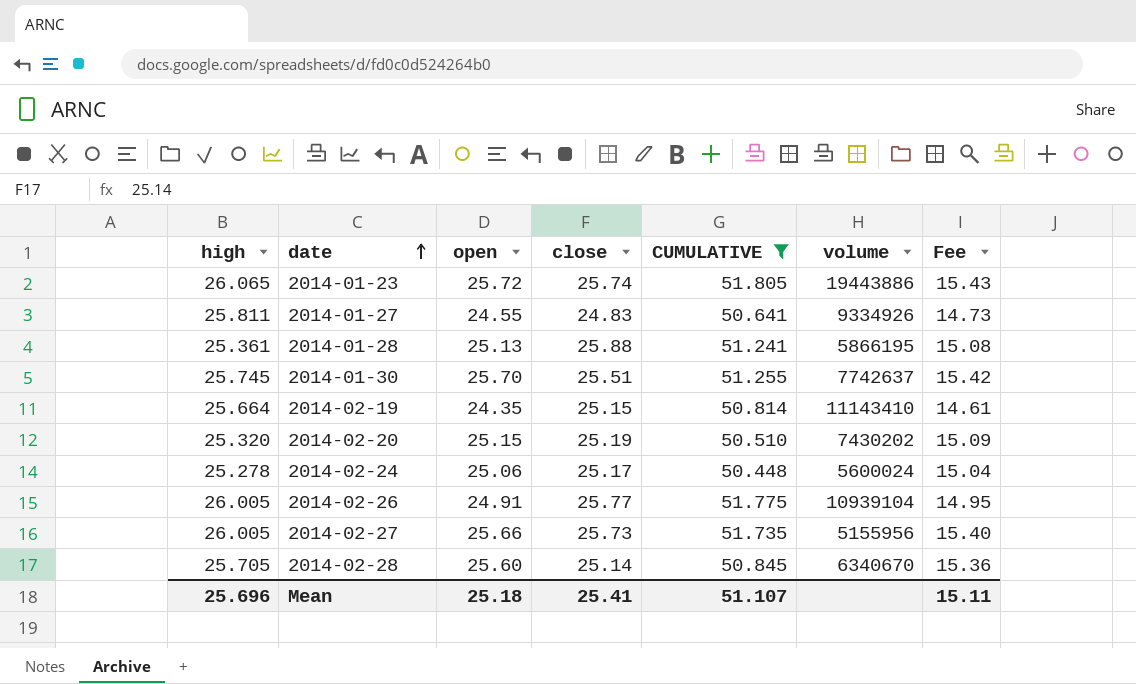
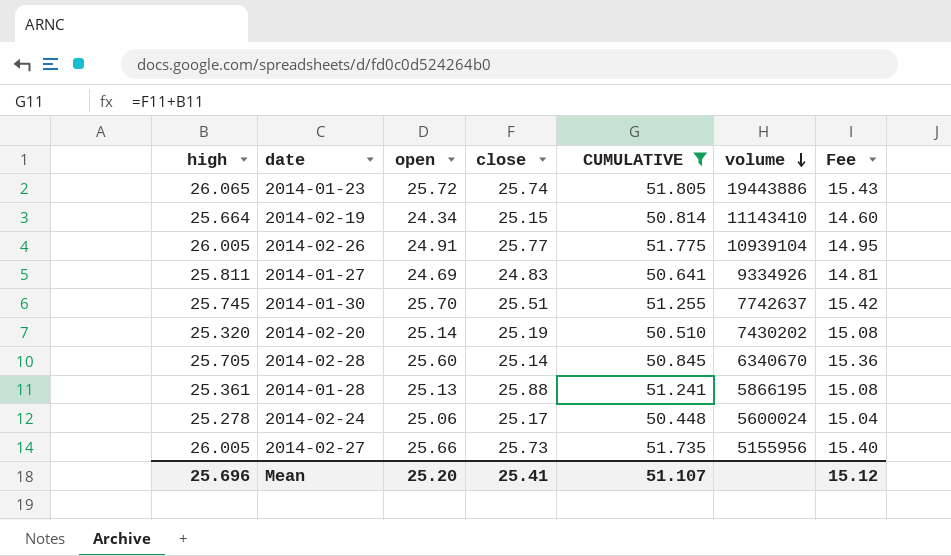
row order: date ascending -> volume descending
2014-02-19 | open: 24.35 -> 24.34
2014-02-19 | Fee: 14.61 -> 14.60
2014-01-27 | open: 24.55 -> 24.69
2014-01-27 | Fee: 14.73 -> 14.81
2014-02-20 | open: 25.15 -> 25.14
2014-02-20 | Fee: 15.09 -> 15.08
Mean | open: 25.18 -> 25.20
Mean | Fee: 15.11 -> 15.12

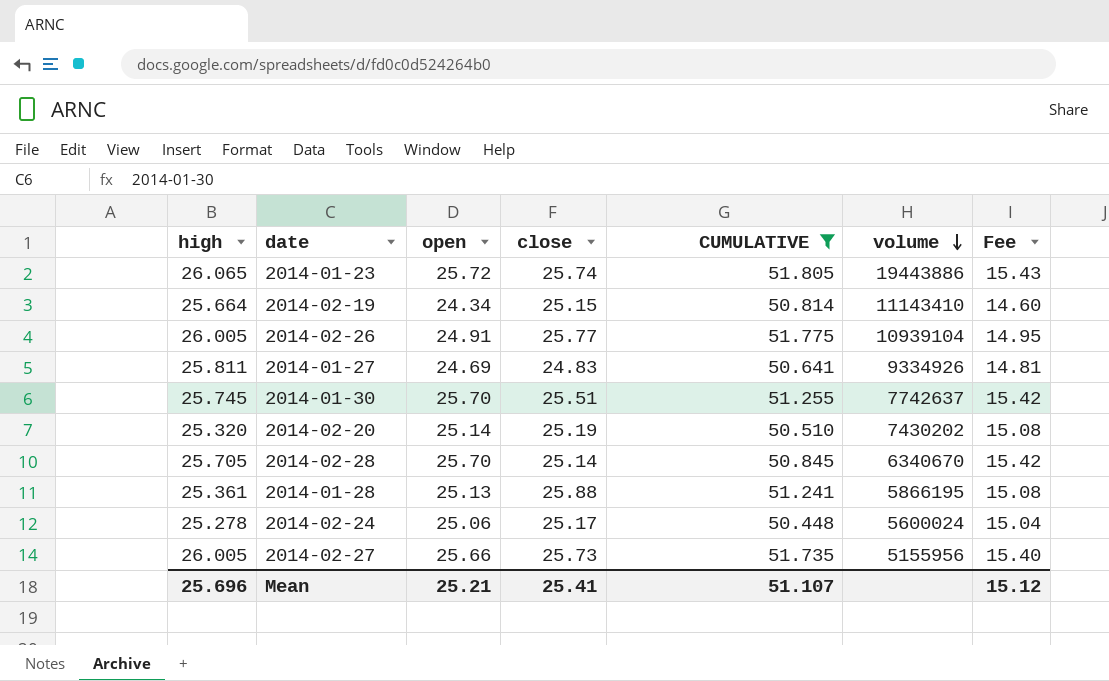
2014-02-28 | open: 25.60 -> 25.70
2014-02-28 | Fee: 15.36 -> 15.42
Mean | open: 25.20 -> 25.21

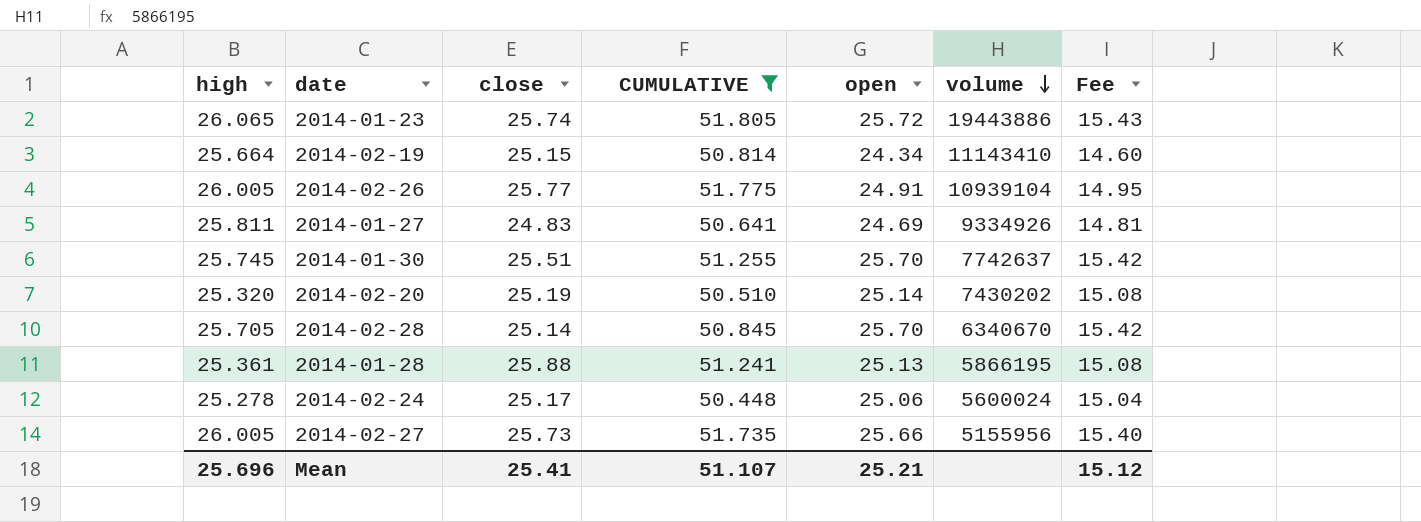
column open | position: 3 -> 5

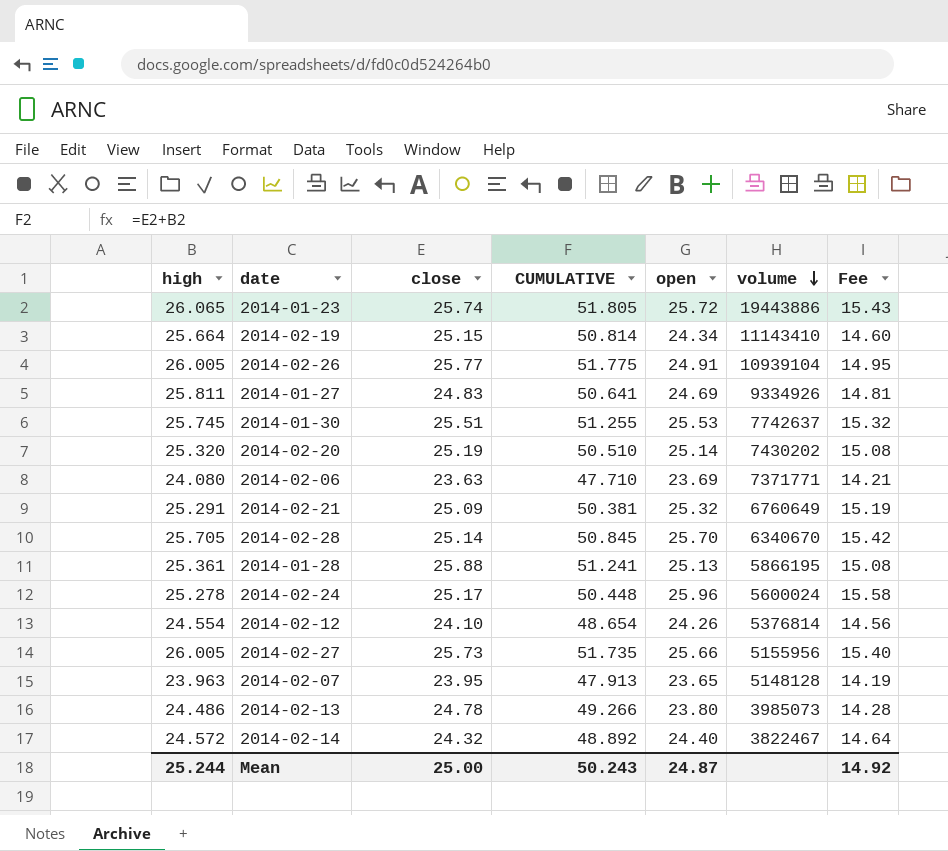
filter: CUMULATIVE >= 50.448 -> none
2014-01-30 | open: 25.70 -> 25.53
2014-01-30 | Fee: 15.42 -> 15.32
2014-02-24 | open: 25.06 -> 25.96
2014-02-24 | Fee: 15.04 -> 15.58
Mean | high: 25.696 -> 25.244
Mean | close: 25.41 -> 25.00
Mean | CUMULATIVE: 51.107 -> 50.243
Mean | open: 25.21 -> 24.87
Mean | Fee: 15.12 -> 14.92

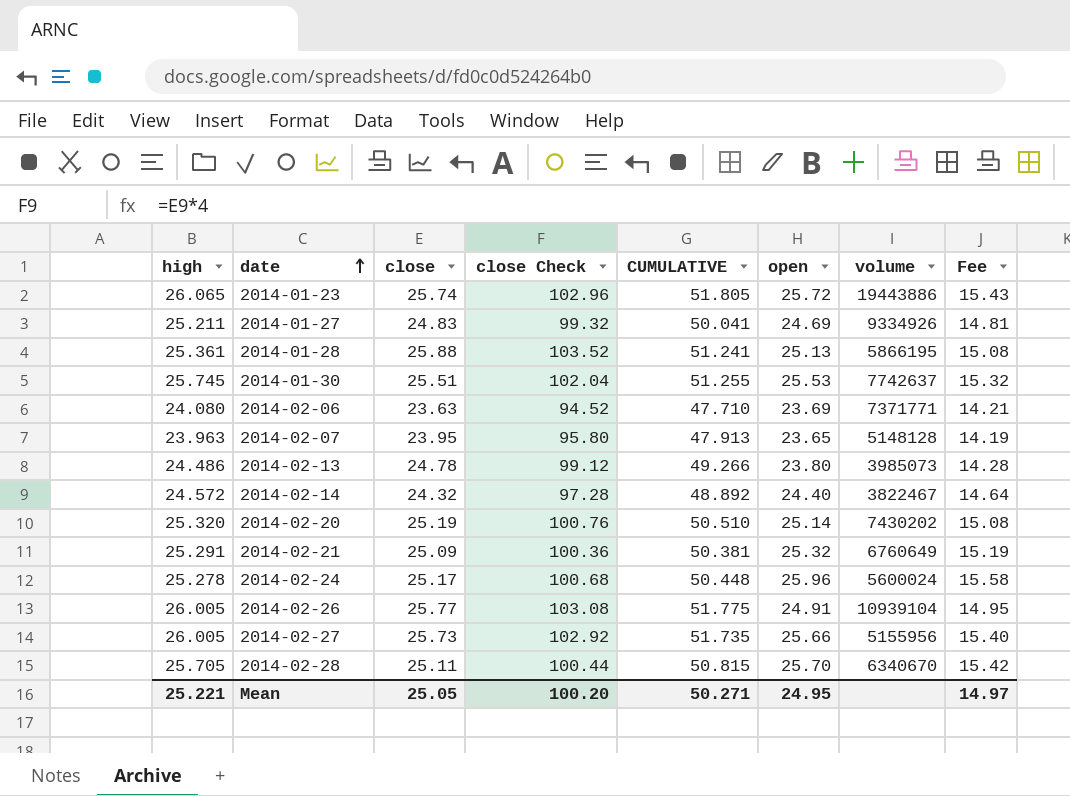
row order: volume descending -> date ascending
column close Check | formula: none -> [close] * 4
row 2014-02-19: 25.664 | 25.15 | 50.814 | 24.34 | 11143410 | 14.60 -> none
row 2014-02-12: 24.554 | 24.10 | 48.654 | 24.26 | 5376814 | 14.56 -> none
2014-01-27 | high: 25.811 -> 25.211
2014-01-27 | CUMULATIVE: 50.641 -> 50.041
2014-02-28 | close: 25.14 -> 25.11
2014-02-28 | CUMULATIVE: 50.845 -> 50.815
Mean | high: 25.244 -> 25.221
Mean | close: 25.00 -> 25.05
Mean | CUMULATIVE: 50.243 -> 50.271
Mean | open: 24.87 -> 24.95
Mean | Fee: 14.92 -> 14.97

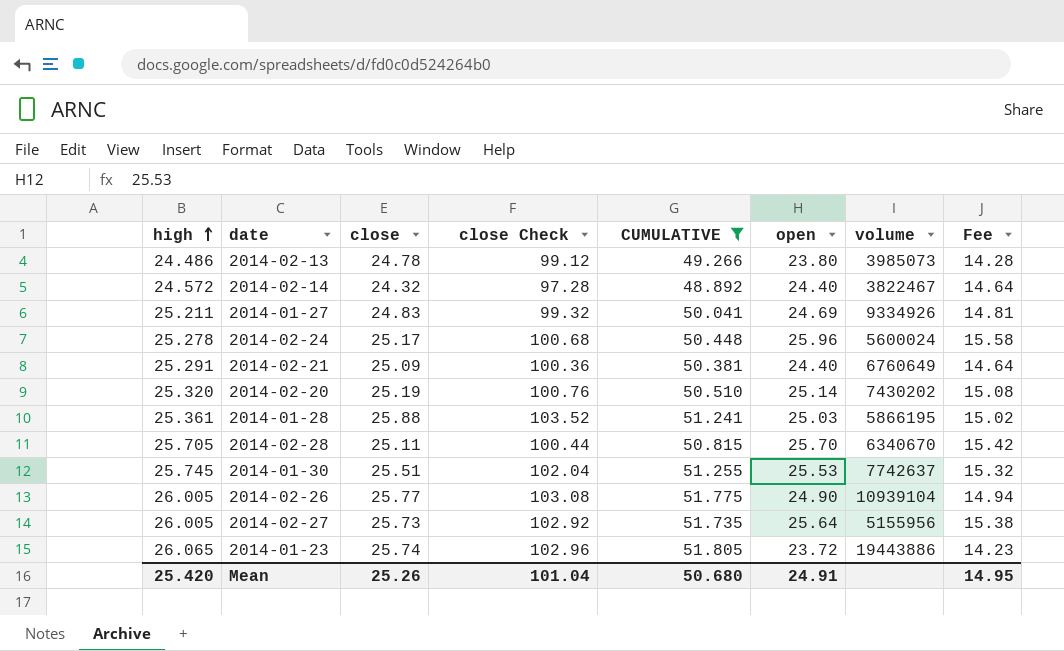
filter: none -> CUMULATIVE >= 48.892
row order: date ascending -> high ascending
2014-02-21 | open: 25.32 -> 24.40
2014-02-21 | Fee: 15.19 -> 14.64
2014-01-28 | open: 25.13 -> 25.03
2014-01-28 | Fee: 15.08 -> 15.02
2014-02-26 | open: 24.91 -> 24.90
2014-02-26 | Fee: 14.95 -> 14.94
2014-02-27 | open: 25.66 -> 25.64
2014-02-27 | Fee: 15.40 -> 15.38
2014-01-23 | open: 25.72 -> 23.72
2014-01-23 | Fee: 15.43 -> 14.23
Mean | high: 25.221 -> 25.420
Mean | close: 25.05 -> 25.26
Mean | close Check: 100.20 -> 101.04
Mean | CUMULATIVE: 50.271 -> 50.680
Mean | open: 24.95 -> 24.91
Mean | Fee: 14.97 -> 14.95

